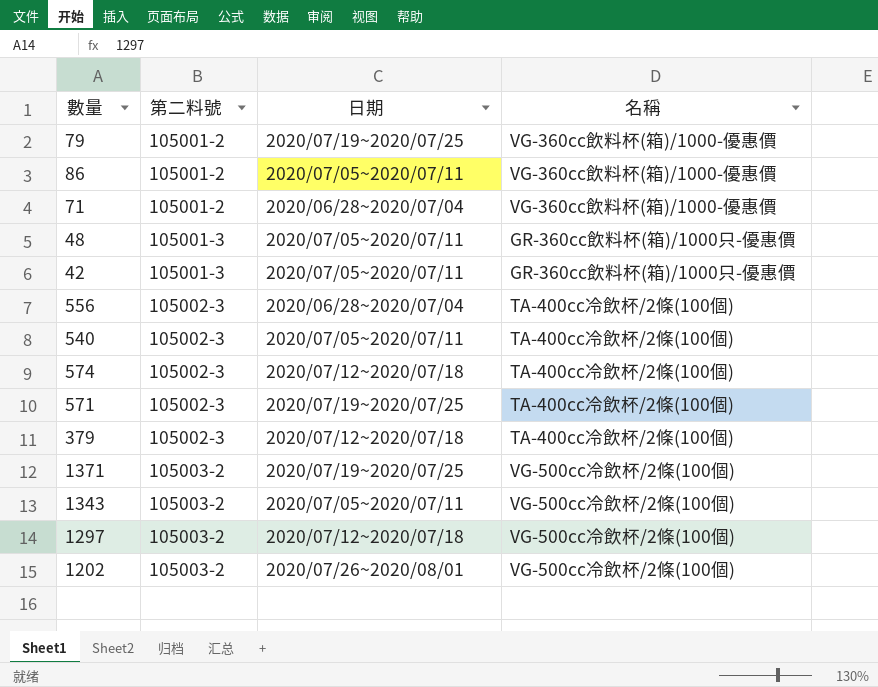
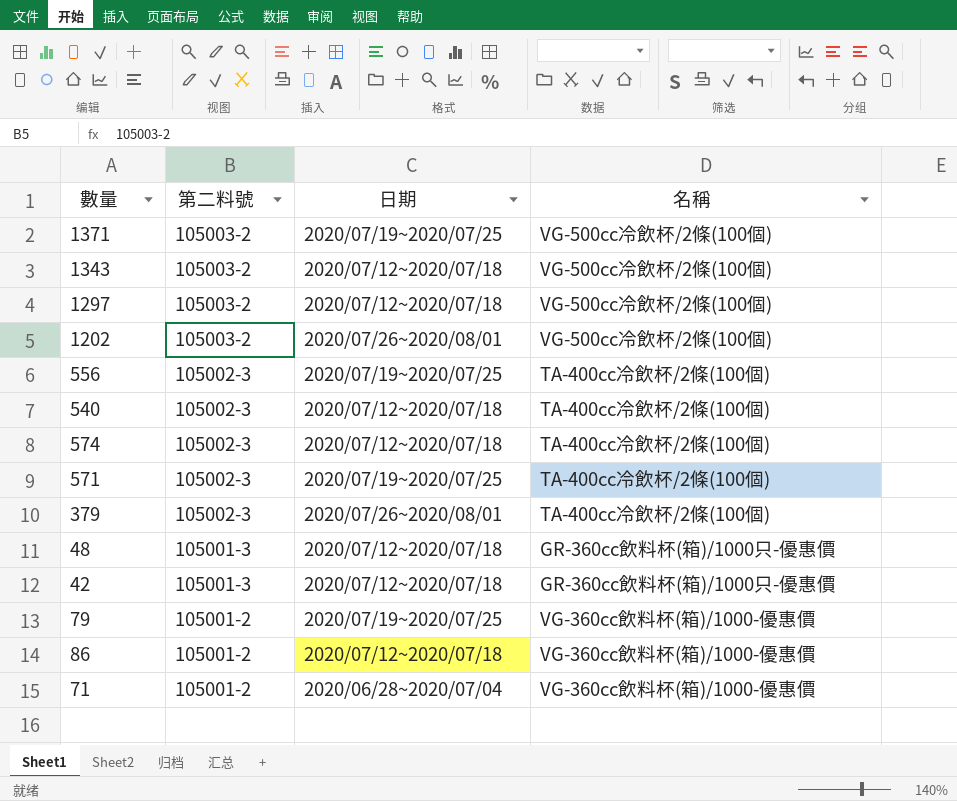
row order: 第二料號 ascending -> 第二料號 descending
1343 | 日期: 2020/07/05~2020/07/11 -> 2020/07/12~2020/07/18
556 | 日期: 2020/06/28~2020/07/04 -> 2020/07/19~2020/07/25
540 | 日期: 2020/07/05~2020/07/11 -> 2020/07/12~2020/07/18
379 | 日期: 2020/07/12~2020/07/18 -> 2020/07/26~2020/08/01
48 | 日期: 2020/07/05~2020/07/11 -> 2020/07/12~2020/07/18
42 | 日期: 2020/07/05~2020/07/11 -> 2020/07/12~2020/07/18
86 | 日期: 2020/07/05~2020/07/11 -> 2020/07/12~2020/07/18

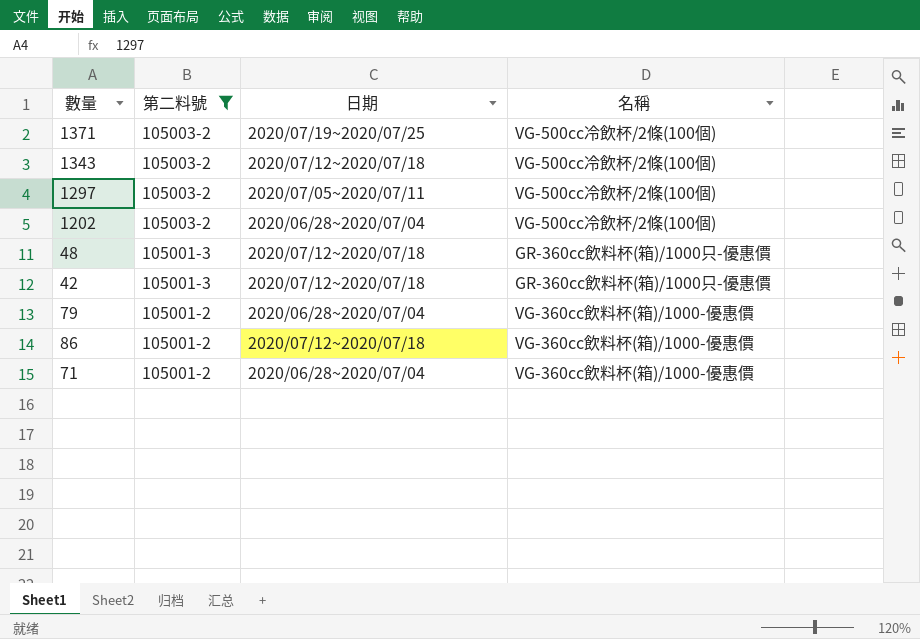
filter: none -> 第二料號 != 105002-3
1297 | 日期: 2020/07/12~2020/07/18 -> 2020/07/05~2020/07/11
1202 | 日期: 2020/07/26~2020/08/01 -> 2020/06/28~2020/07/04
79 | 日期: 2020/07/19~2020/07/25 -> 2020/06/28~2020/07/04

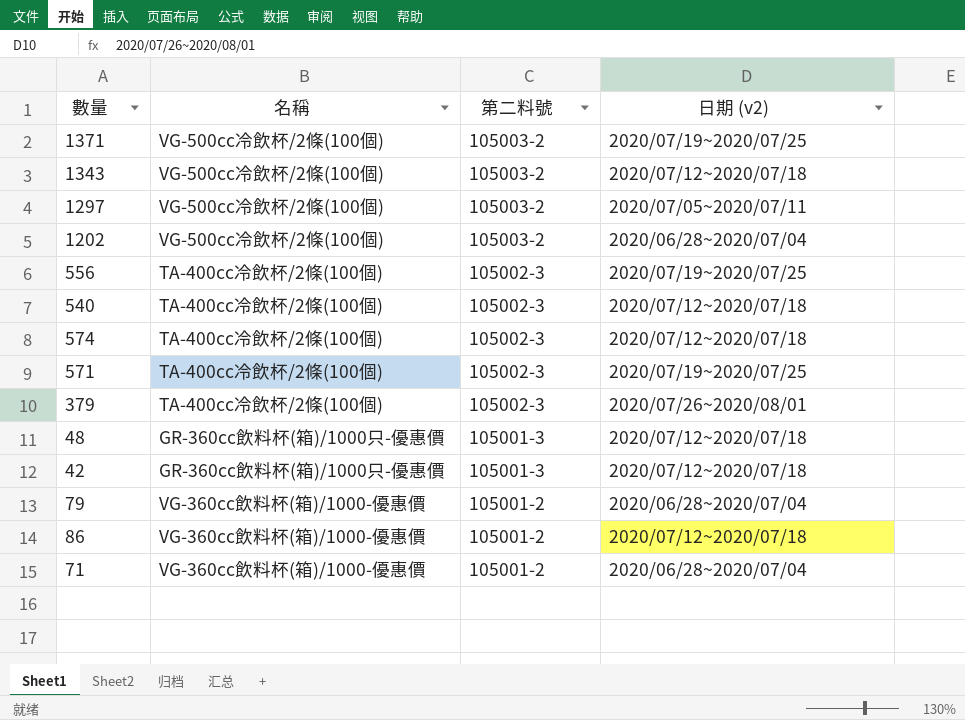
filter: 第二料號 != 105002-3 -> none
column 名稱 | position: 4 -> 2
column name: 日期 -> 日期 (v2)

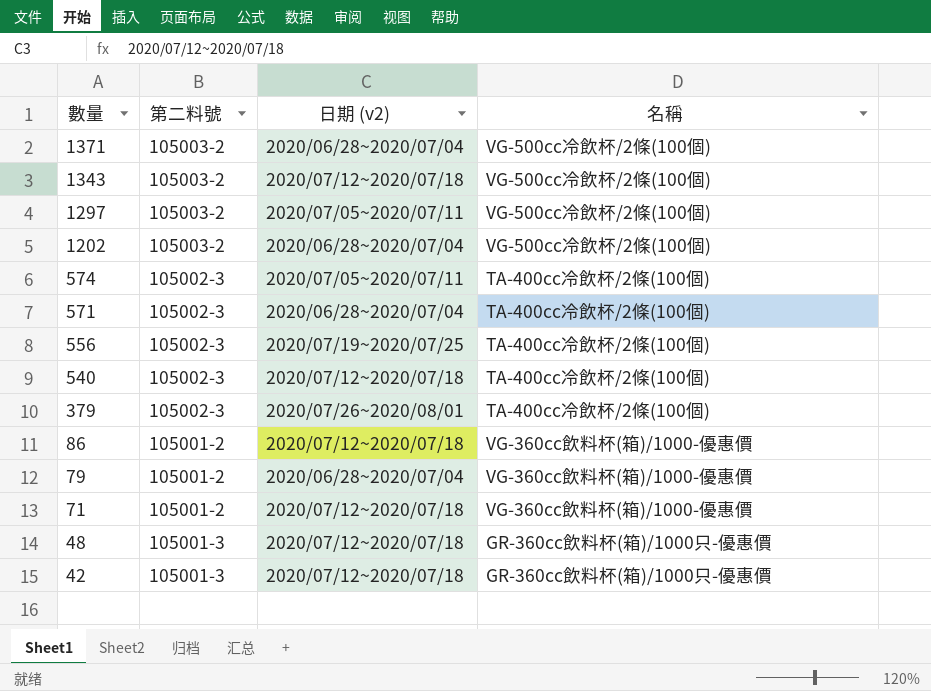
row order: 第二料號 descending -> 數量 descending
column 名稱 | position: 2 -> 4
1371 | 日期 (v2): 2020/07/19~2020/07/25 -> 2020/06/28~2020/07/04
574 | 日期 (v2): 2020/07/12~2020/07/18 -> 2020/07/05~2020/07/11
571 | 日期 (v2): 2020/07/19~2020/07/25 -> 2020/06/28~2020/07/04
71 | 日期 (v2): 2020/06/28~2020/07/04 -> 2020/07/12~2020/07/18

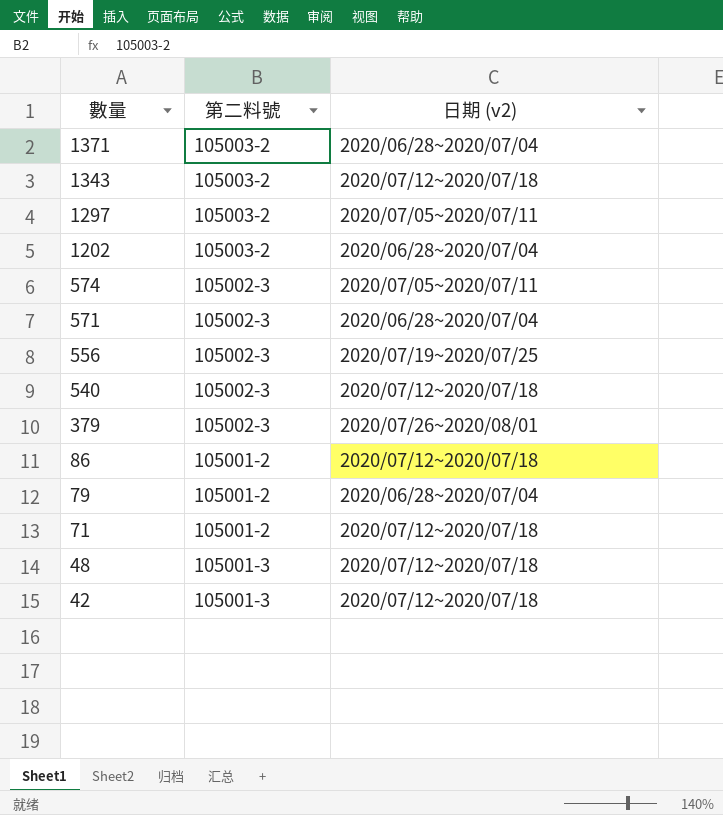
column 名稱 | position: 4 -> none

